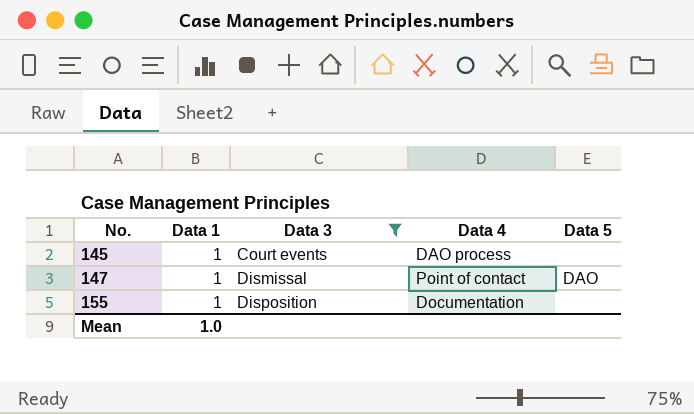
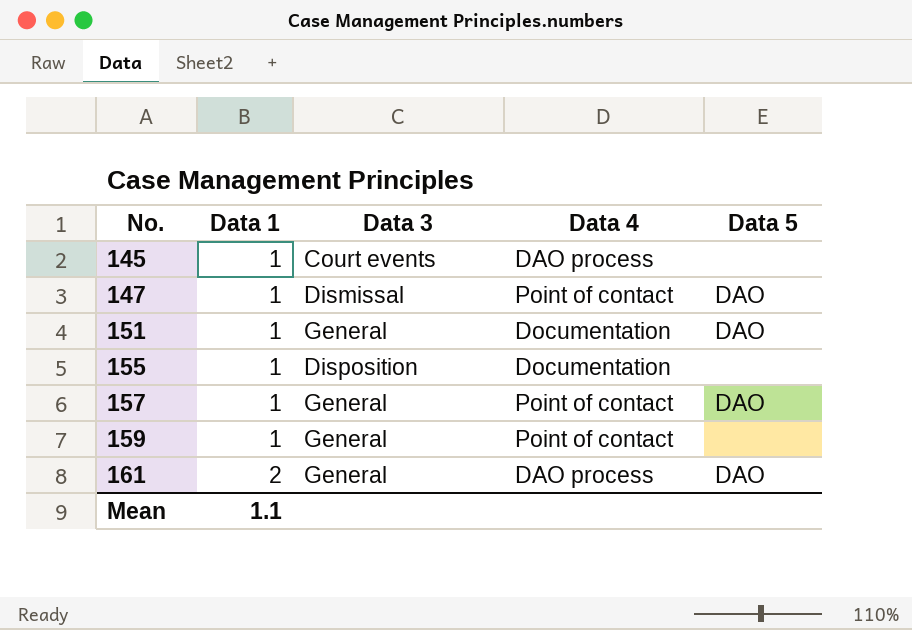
filter: Data 3 != General -> none
Mean | Data 1: 1.0 -> 1.1

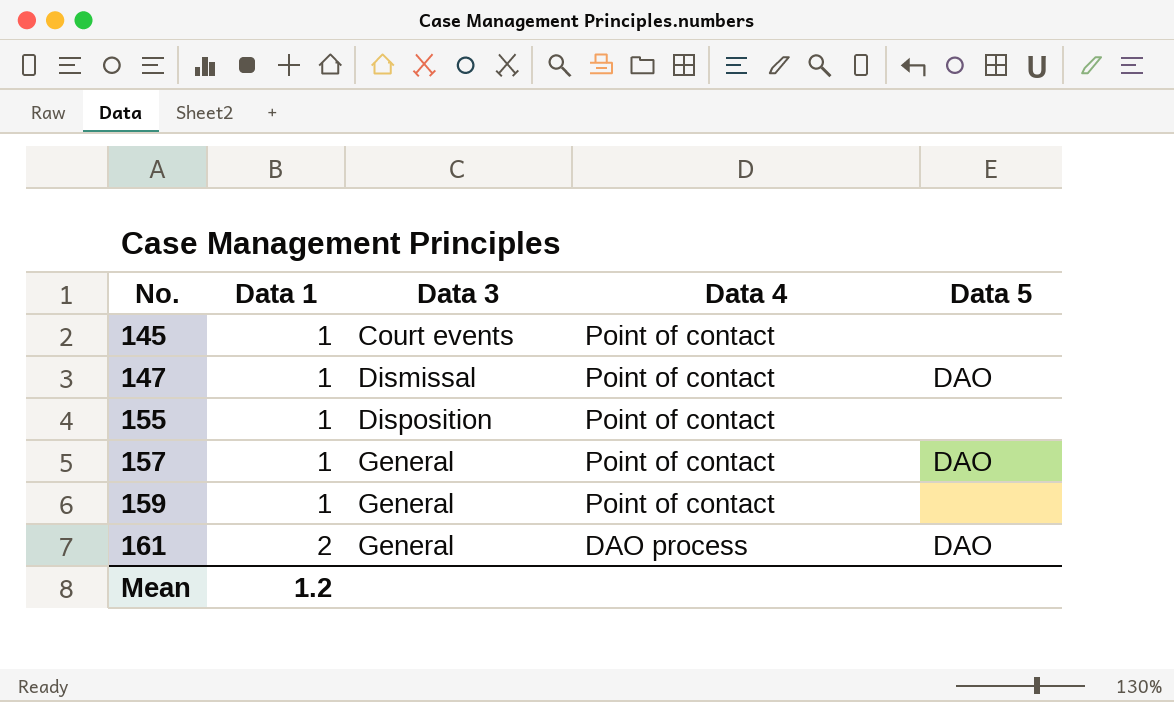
row 151: 1 | General | Documentation | DAO -> none
145 | Data 4: DAO process -> Point of contact
155 | Data 4: Documentation -> Point of contact
Mean | Data 1: 1.1 -> 1.2

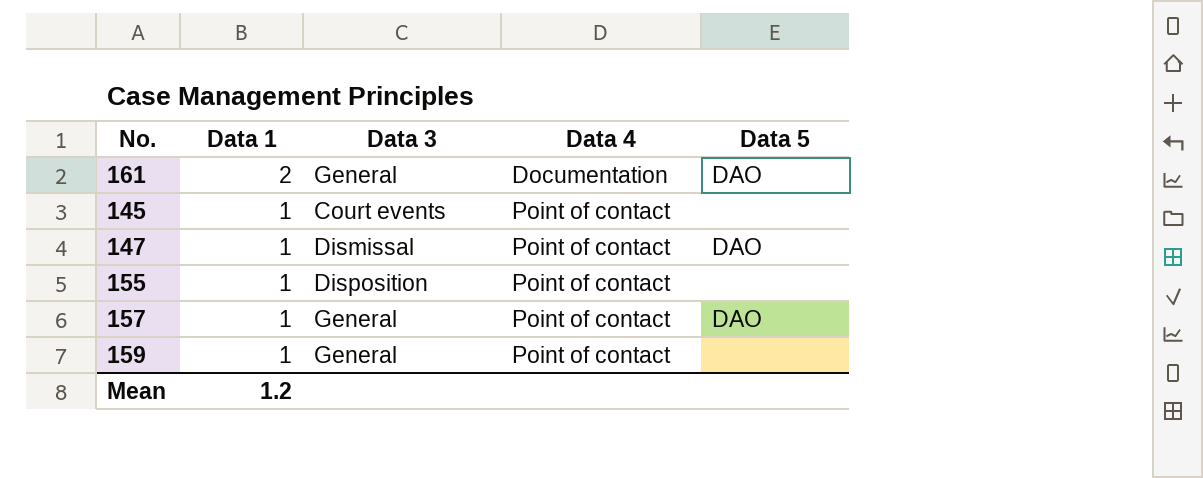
row order: No. ascending -> Data 1 descending
161 | Data 4: DAO process -> Documentation

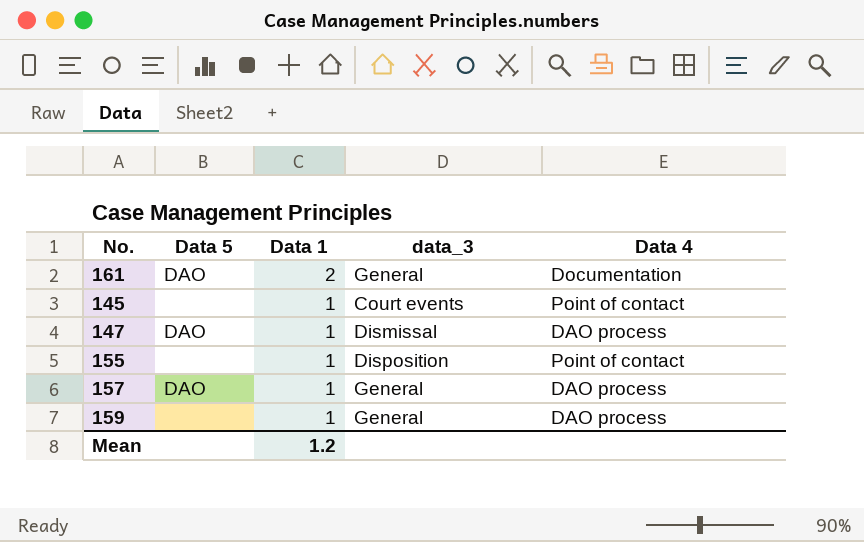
column Data 5 | position: 5 -> 2
column name: Data 3 -> data_3
147 | Data 4: Point of contact -> DAO process
157 | Data 4: Point of contact -> DAO process
159 | Data 4: Point of contact -> DAO process

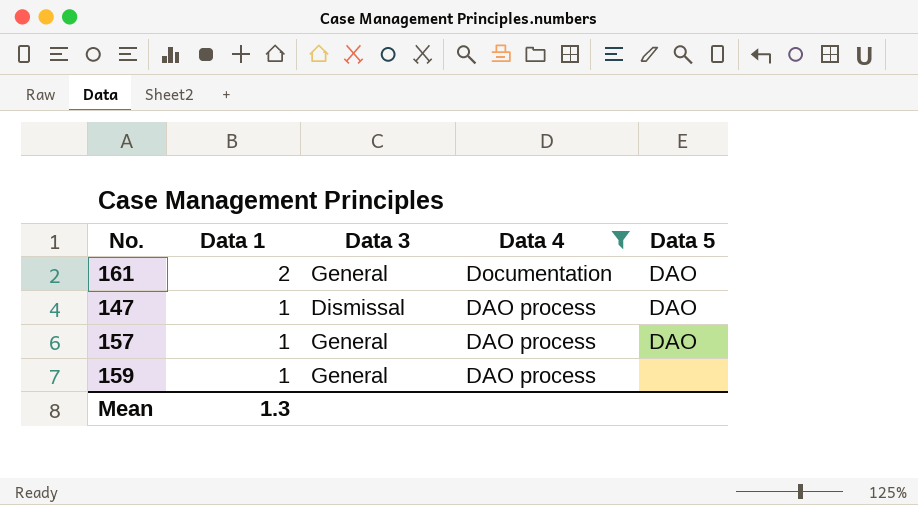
filter: none -> Data 4 != Point of contact
column name: data_3 -> Data 3
column Data 5 | position: 2 -> 5
Mean | Data 1: 1.2 -> 1.3

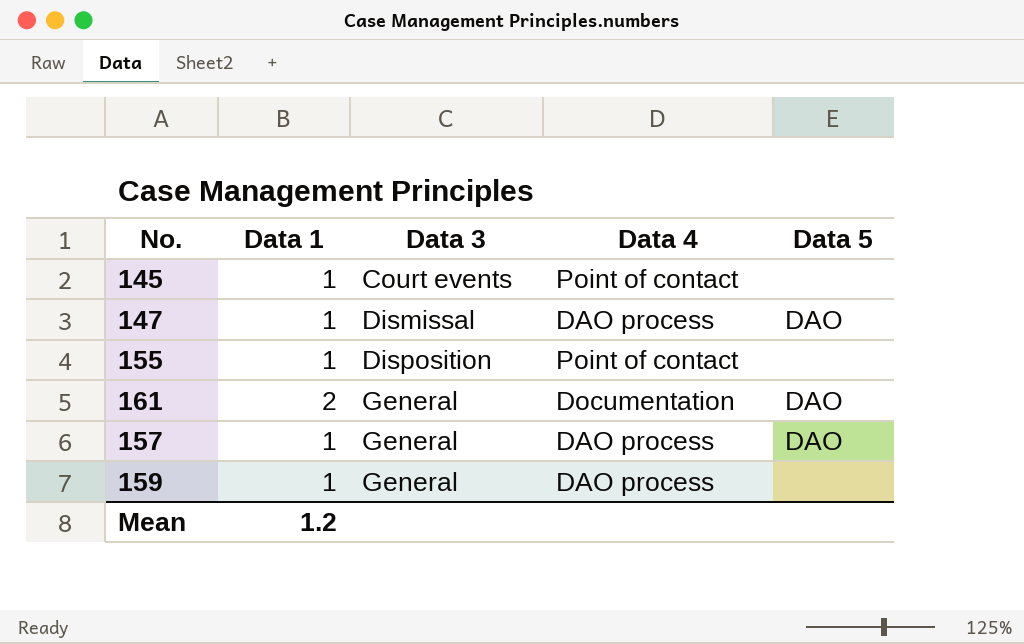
filter: Data 4 != Point of contact -> none
row order: Data 1 descending -> Data 3 ascending
Mean | Data 1: 1.3 -> 1.2

